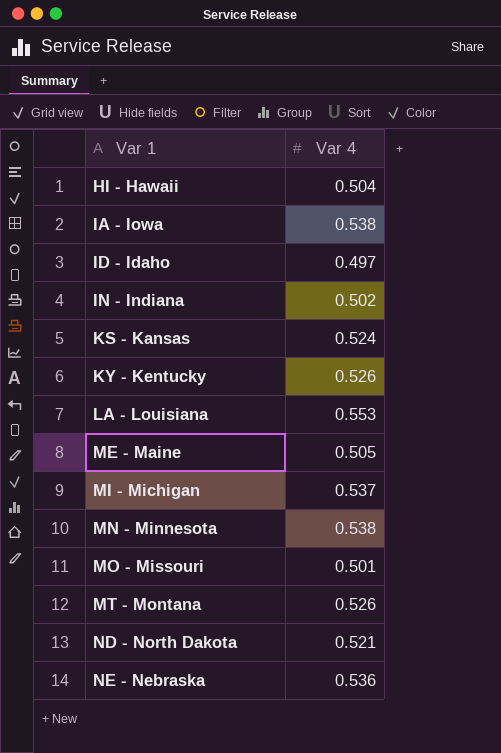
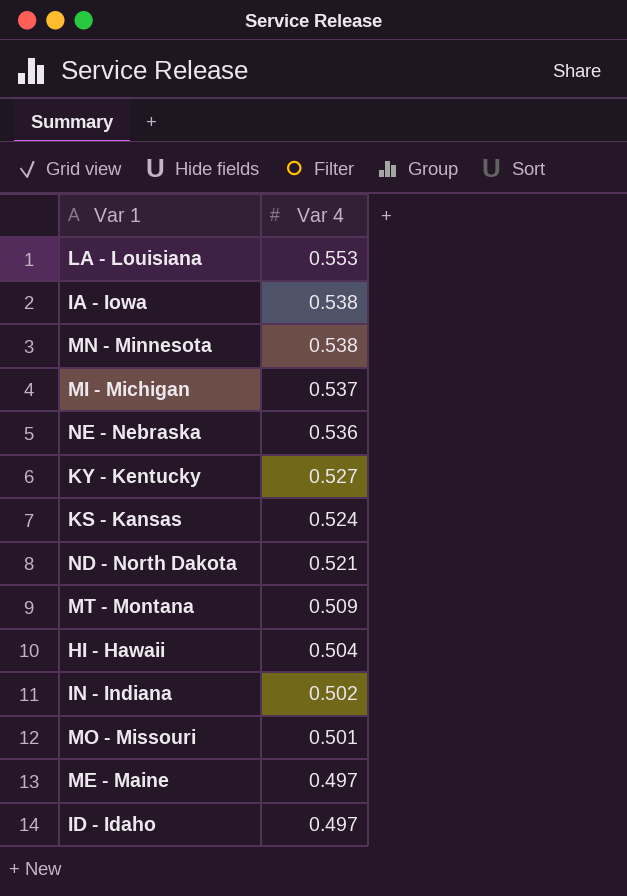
row order: Var 1 ascending -> Var 4 descending
KY - Kentucky | Var 4: 0.526 -> 0.527
MT - Montana | Var 4: 0.526 -> 0.509
ME - Maine | Var 4: 0.505 -> 0.497

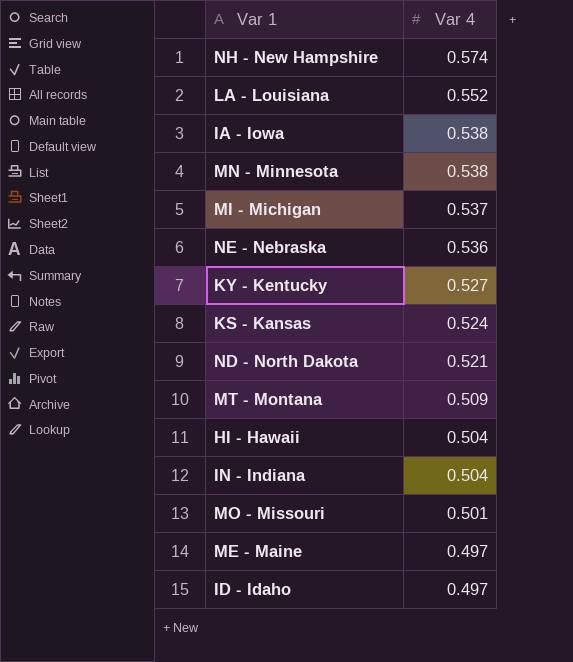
row NH - New Hampshire: none -> 0.574
LA - Louisiana | Var 4: 0.553 -> 0.552
IN - Indiana | Var 4: 0.502 -> 0.504

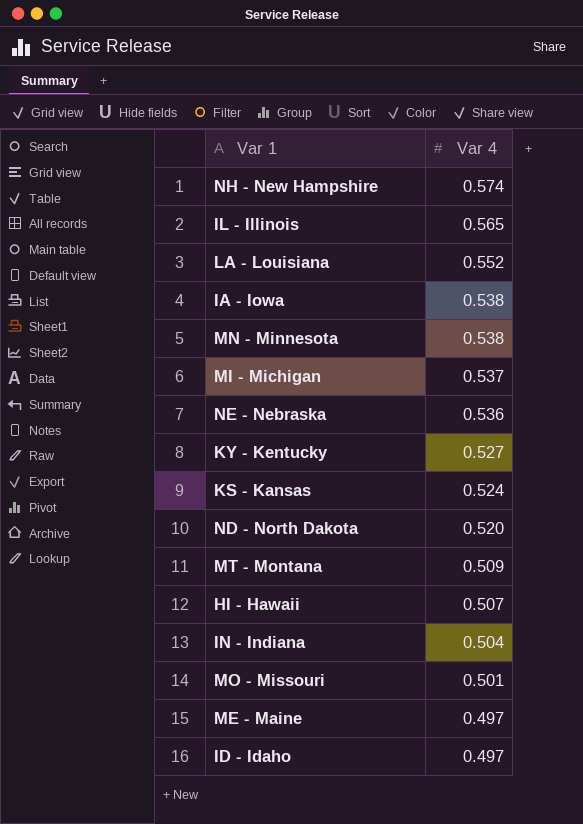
row IL - Illinois: none -> 0.565
ND - North Dakota | Var 4: 0.521 -> 0.520
HI - Hawaii | Var 4: 0.504 -> 0.507

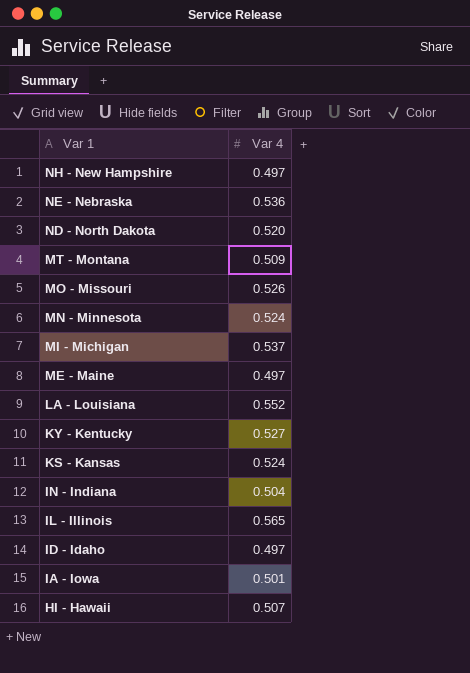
row order: Var 4 descending -> Var 1 descending
NH - New Hampshire | Var 4: 0.574 -> 0.497
MO - Missouri | Var 4: 0.501 -> 0.526
MN - Minnesota | Var 4: 0.538 -> 0.524
IA - Iowa | Var 4: 0.538 -> 0.501

